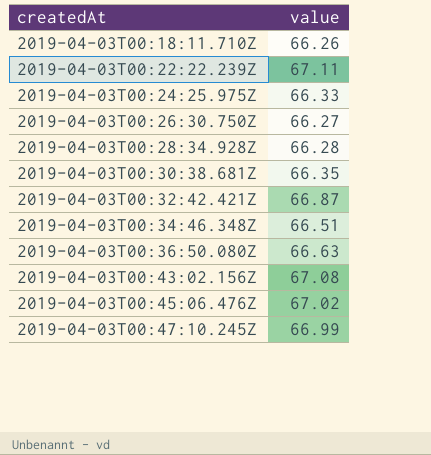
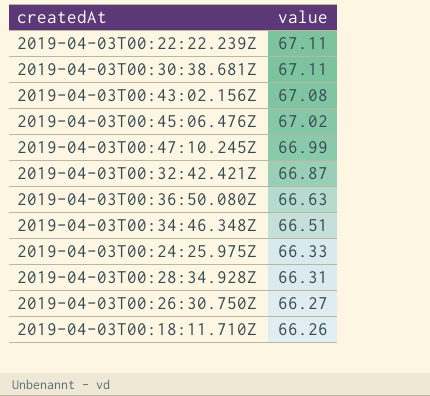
row order: createdAt ascending -> value descending
2019-04-03T00:30:38.681Z | value: 66.35 -> 67.11
2019-04-03T00:28:34.928Z | value: 66.28 -> 66.31

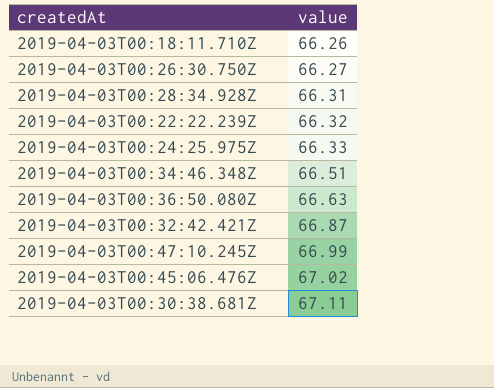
row order: value descending -> value ascending
row 2019-04-03T00:43:02.156Z: 67.08 -> none
2019-04-03T00:22:22.239Z | value: 67.11 -> 66.32

